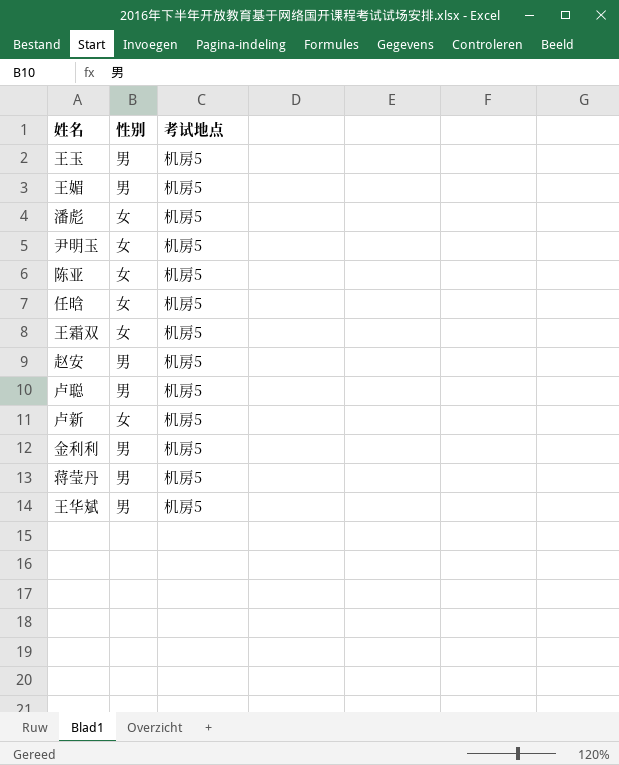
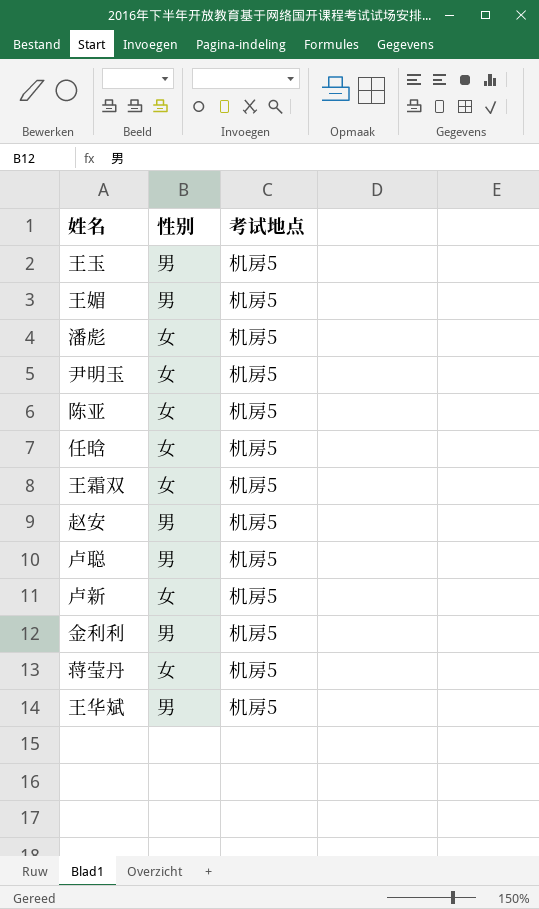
蒋莹丹 | 性别: 男 -> 女

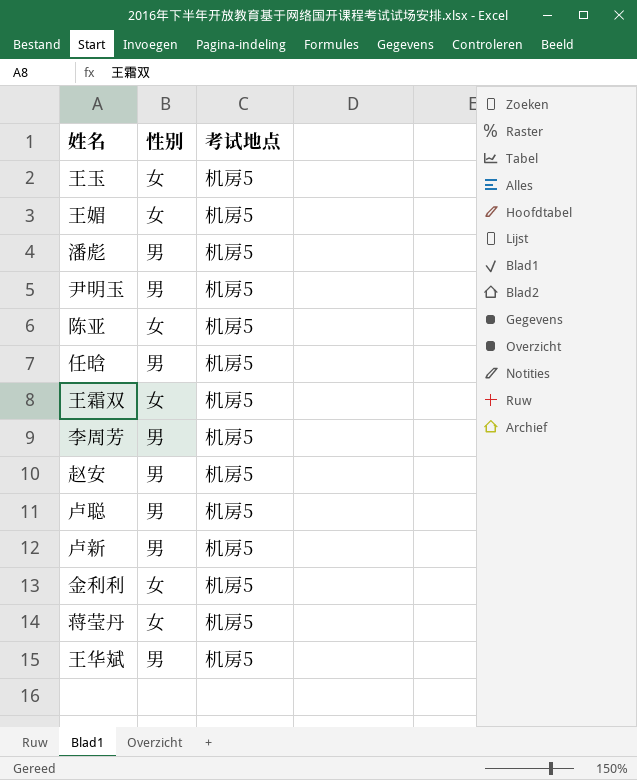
王玉 | 性别: 男 -> 女
王媚 | 性别: 男 -> 女
潘彪 | 性别: 女 -> 男
尹明玉 | 性别: 女 -> 男
任晗 | 性别: 女 -> 男
row 李周芳: none -> 男 | 机房5
卢新 | 性别: 女 -> 男
金利利 | 性别: 男 -> 女

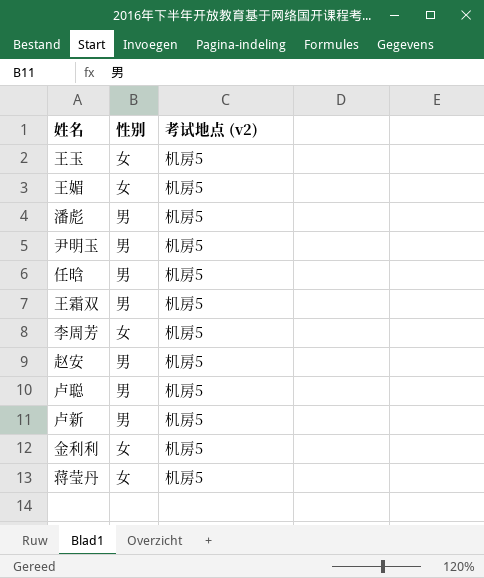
column name: 考试地点 -> 考试地点 (v2)
row 陈亚: 女 | 机房5 -> none
row 王华斌: 男 | 机房5 -> none
王霜双 | 性别: 女 -> 男
李周芳 | 性别: 男 -> 女

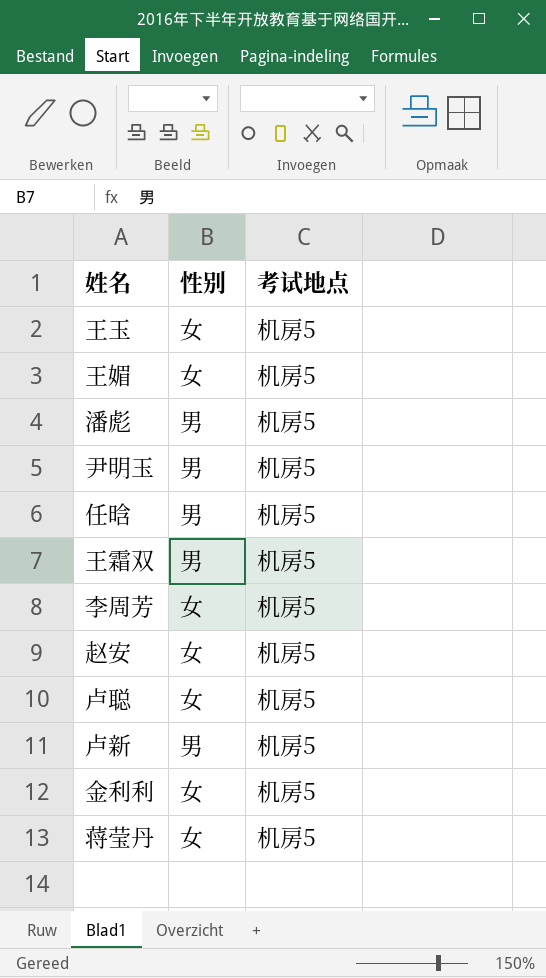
column name: 考试地点 (v2) -> 考试地点
赵安 | 性别: 男 -> 女
卢聪 | 性别: 男 -> 女

